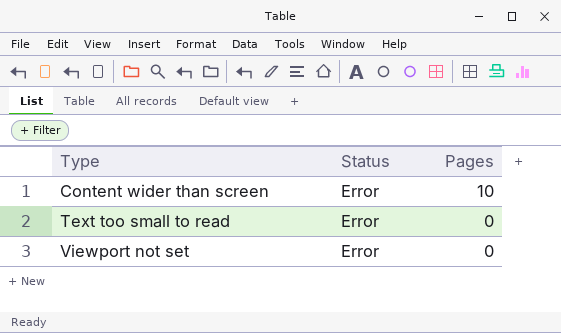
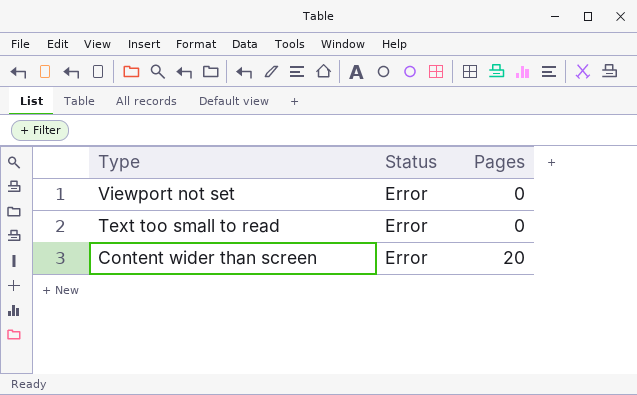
row order: Type ascending -> Type descending
Content wider than screen | Pages: 10 -> 20

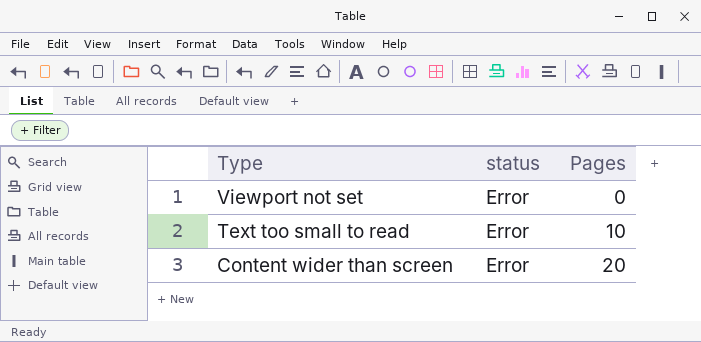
column name: Status -> status
Text too small to read | Pages: 0 -> 10

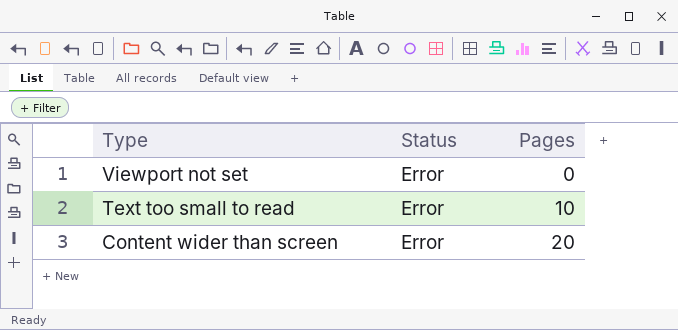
column name: status -> Status

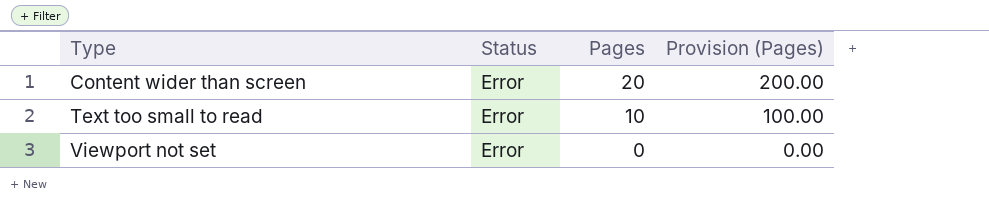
row order: Type descending -> Type ascending
column Provision (Pages) | formula: none -> [Pages] * 10

